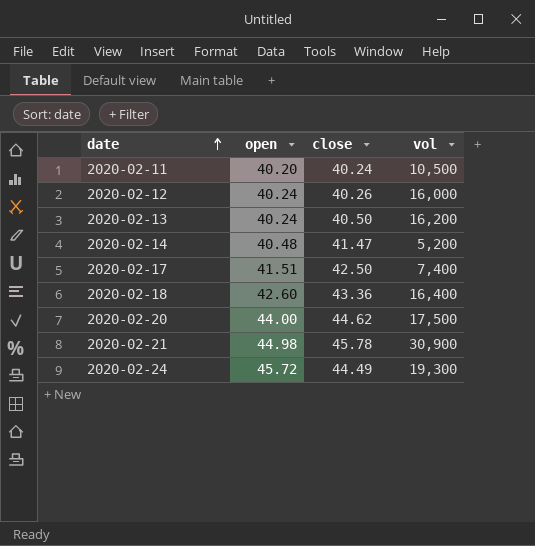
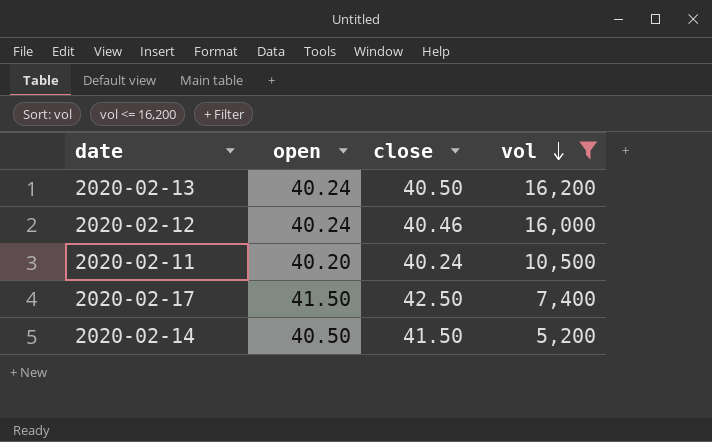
filter: none -> vol <= 16,200
row order: date ascending -> vol descending
2020-02-12 | close: 40.26 -> 40.46
2020-02-17 | open: 41.51 -> 41.50
2020-02-14 | open: 40.48 -> 40.50
2020-02-14 | close: 41.47 -> 41.50

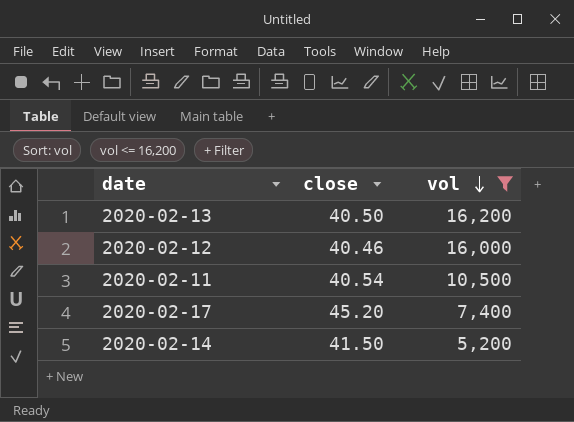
column open | position: 2 -> none
2020-02-11 | close: 40.24 -> 40.54
2020-02-17 | close: 42.50 -> 45.20

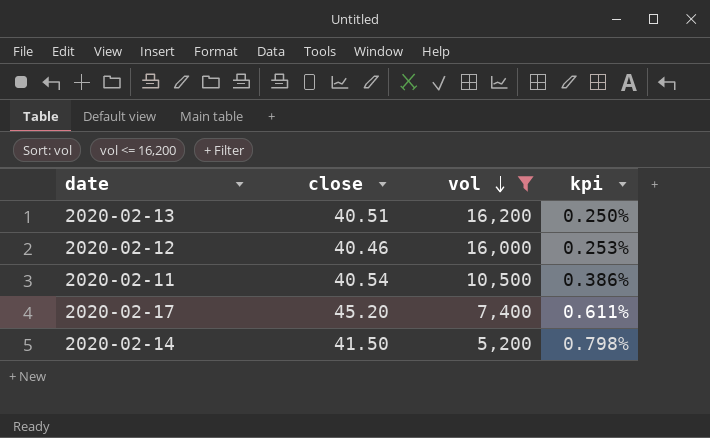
column kpi | formula: none -> [close] / [vol]
2020-02-13 | close: 40.50 -> 40.51

